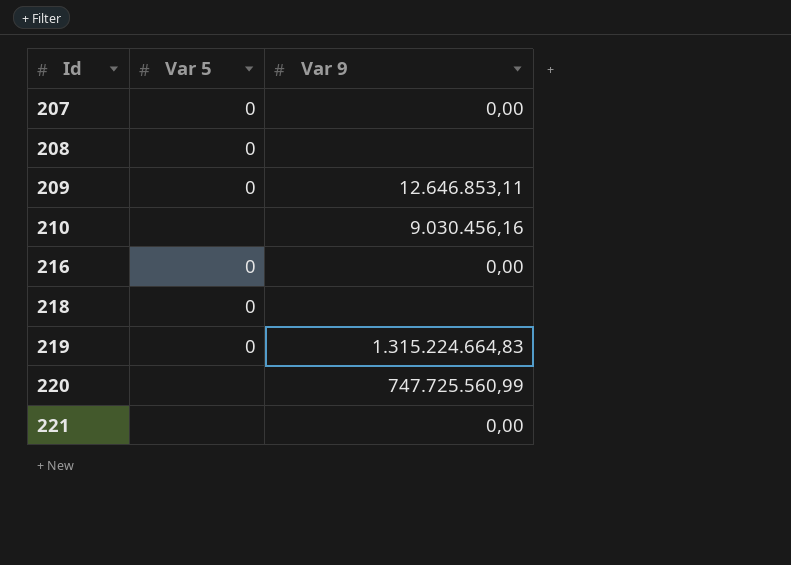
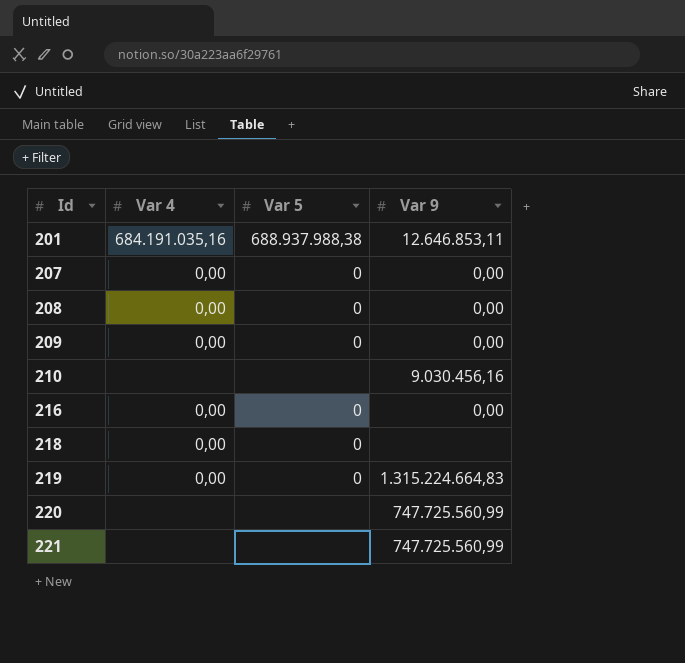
column Var 4 | position: none -> 2
row 201: none -> 684.191.035,16 | 688.937.988,38 | 12.646.853,11
208 | Var 9: none -> 0,00
209 | Var 9: 12.646.853,11 -> 0,00
221 | Var 9: 0,00 -> 747.725.560,99

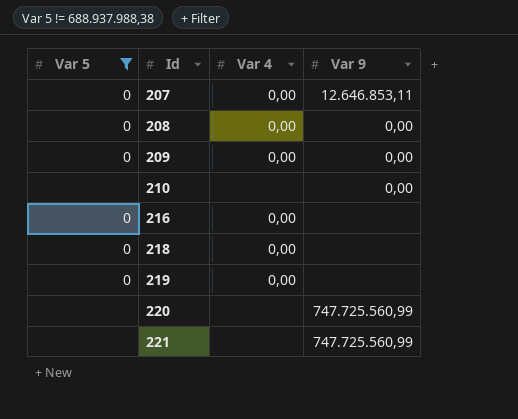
filter: none -> Var 5 != 688.937.988,38
column Var 5 | position: 3 -> 1
207 | Var 9: 0,00 -> 12.646.853,11
210 | Var 9: 9.030.456,16 -> 0,00
216 | Var 9: 0,00 -> none
219 | Var 9: 1.315.224.664,83 -> none

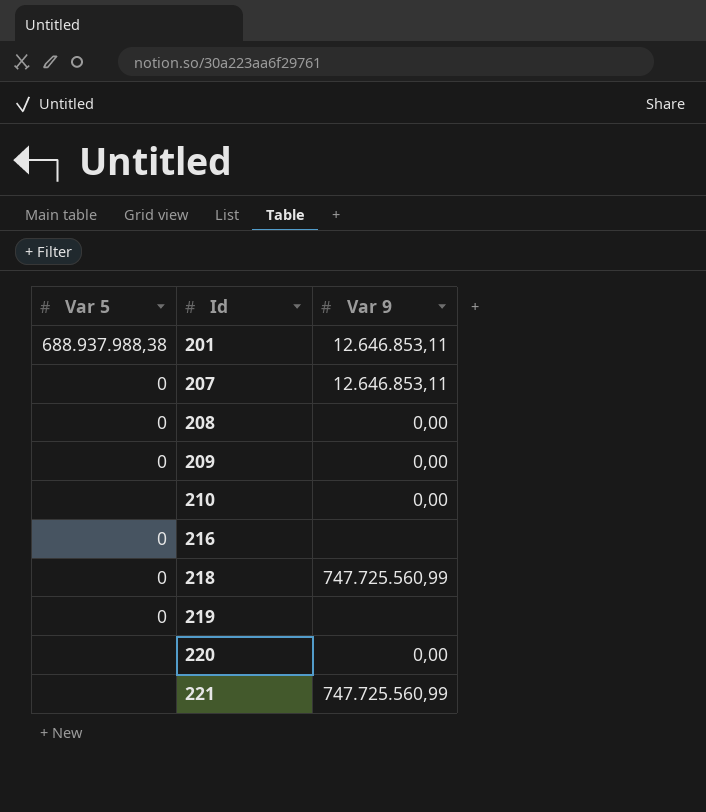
filter: Var 5 != 688.937.988,38 -> none
column Var 4 | position: 3 -> none
218 | Var 9: none -> 747.725.560,99
220 | Var 9: 747.725.560,99 -> 0,00

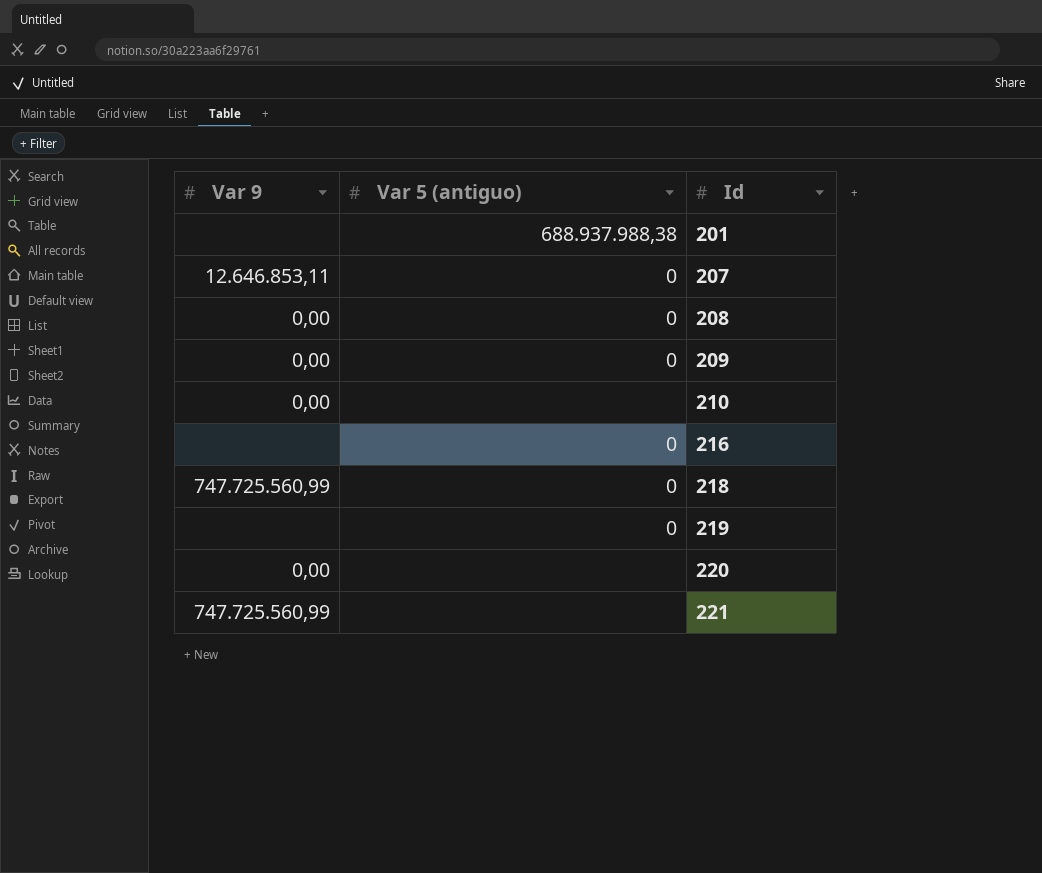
column Var 9 | position: 3 -> 1
column name: Var 5 -> Var 5 (antiguo)
201 | Var 9: 12.646.853,11 -> none

